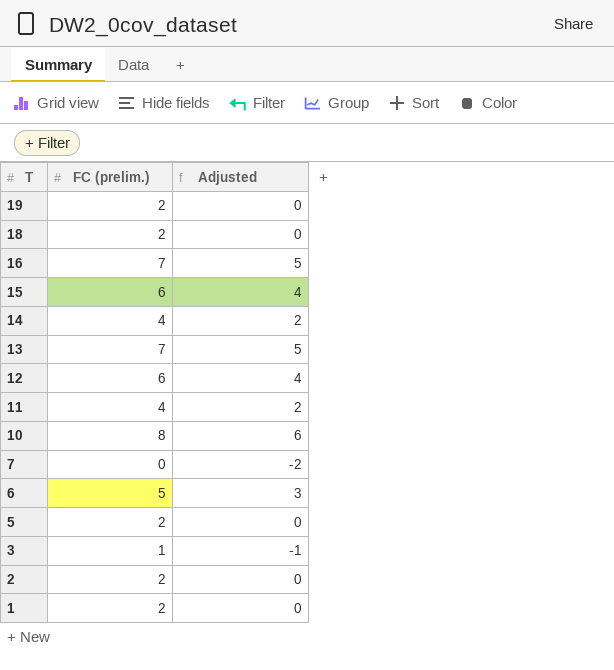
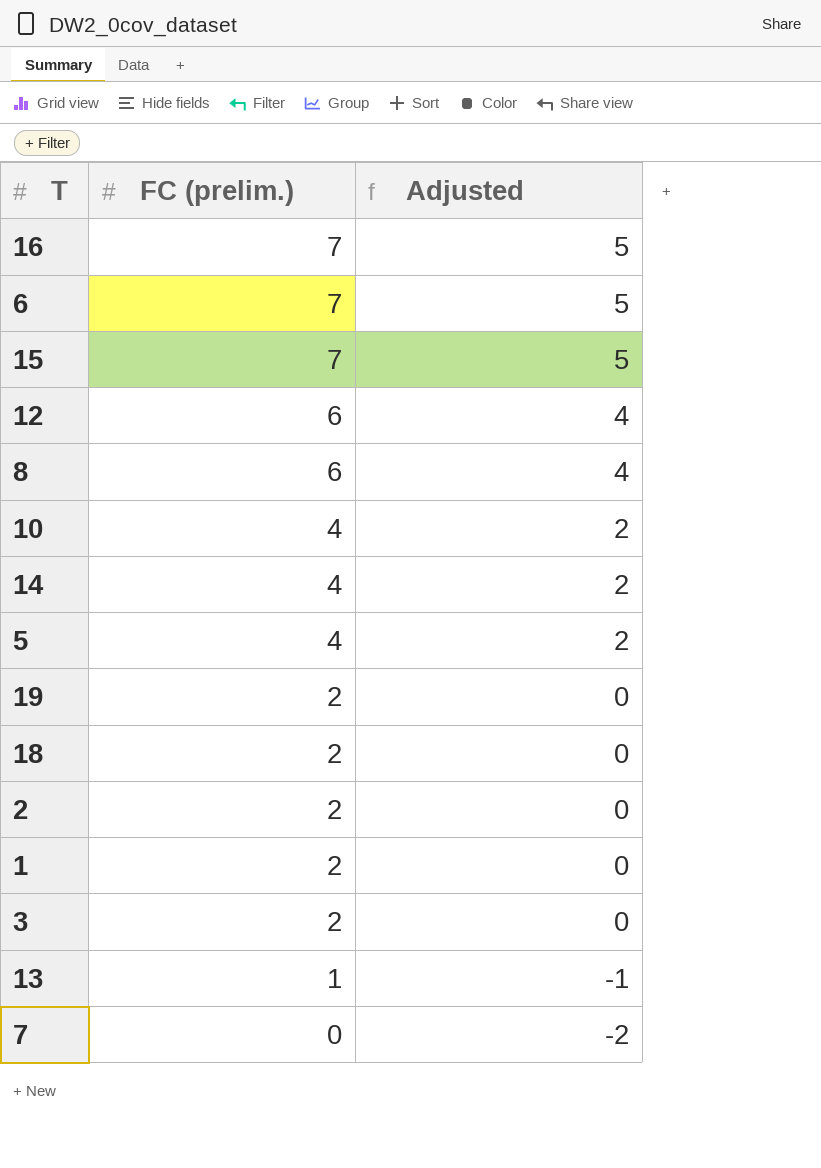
row order: T descending -> FC (prelim.) descending
row 11: 4 | 2 -> none
6 | FC (prelim.): 5 -> 7
6 | Adjusted: 3 -> 5
15 | FC (prelim.): 6 -> 7
15 | Adjusted: 4 -> 5
row 8: none -> 6 | 4
10 | FC (prelim.): 8 -> 4
10 | Adjusted: 6 -> 2
5 | FC (prelim.): 2 -> 4
5 | Adjusted: 0 -> 2
3 | FC (prelim.): 1 -> 2
3 | Adjusted: -1 -> 0
13 | FC (prelim.): 7 -> 1
13 | Adjusted: 5 -> -1

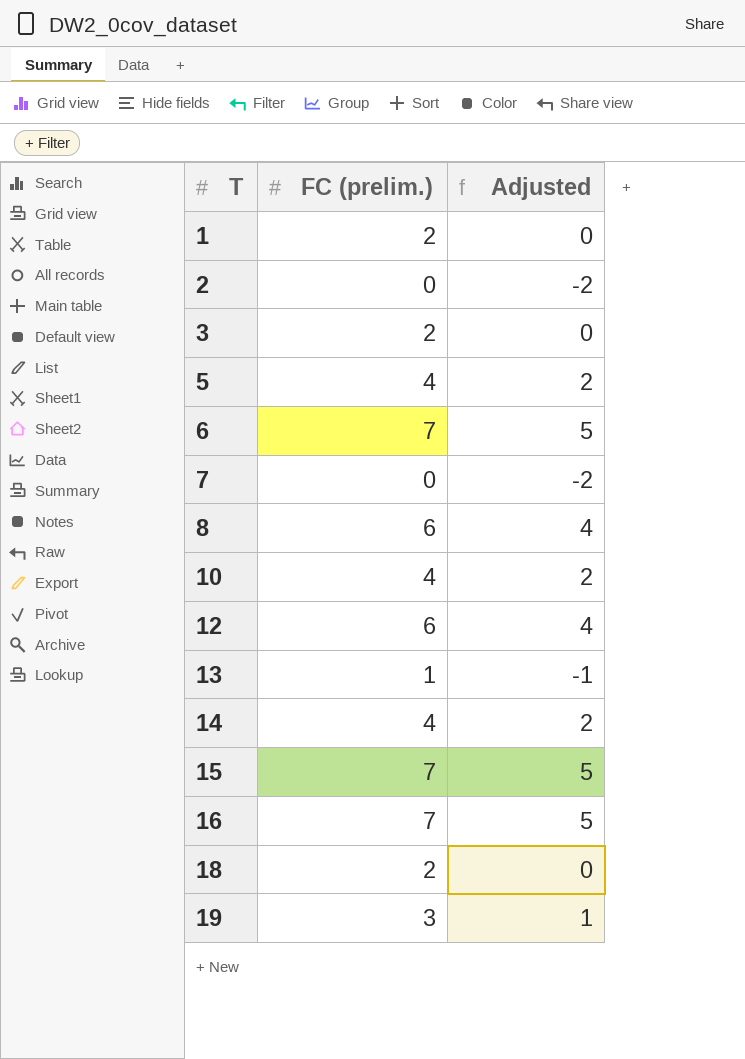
row order: FC (prelim.) descending -> T ascending
2 | FC (prelim.): 2 -> 0
2 | Adjusted: 0 -> -2
19 | FC (prelim.): 2 -> 3
19 | Adjusted: 0 -> 1

